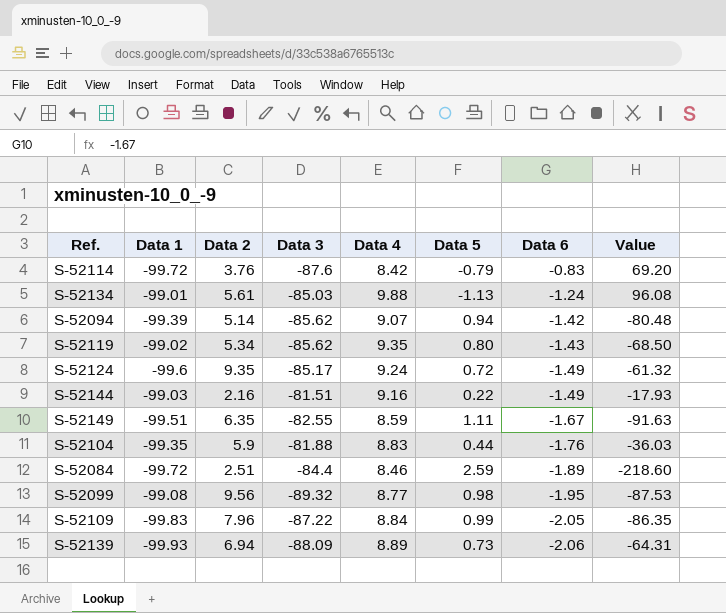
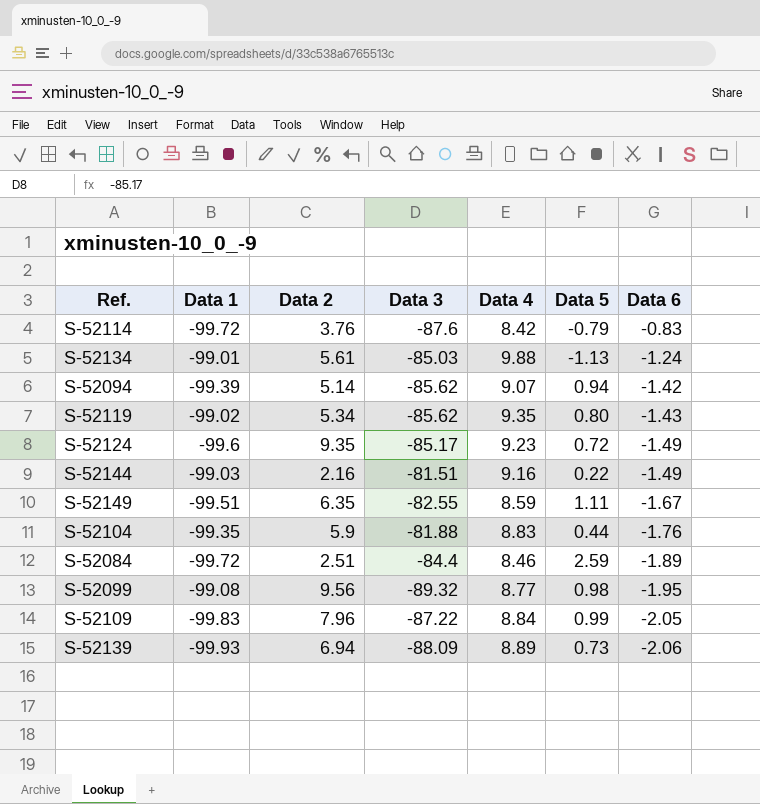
column Value | formula: [Data 3] * [Data 5] -> none
S-52124 | Data 4: 9.24 -> 9.23

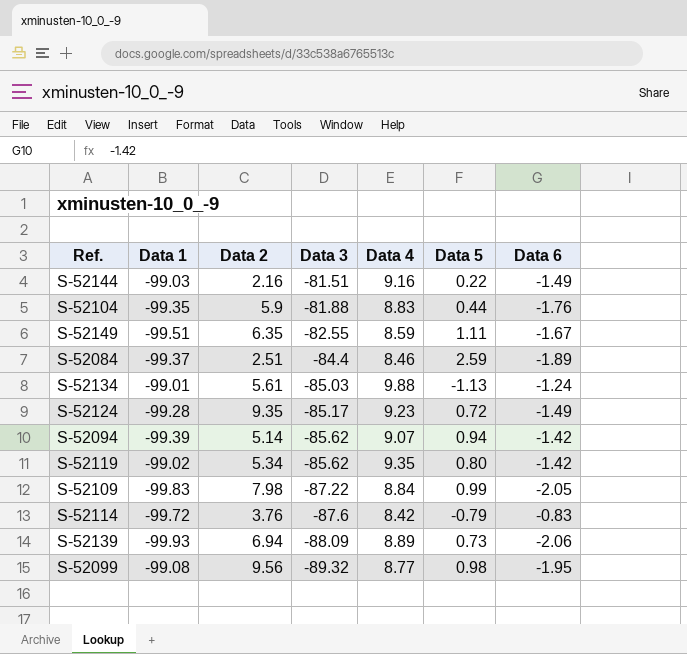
row order: Data 6 descending -> Data 3 descending
S-52084 | Data 1: -99.72 -> -99.37
S-52124 | Data 1: -99.6 -> -99.28
S-52119 | Data 6: -1.43 -> -1.42
S-52109 | Data 2: 7.96 -> 7.98

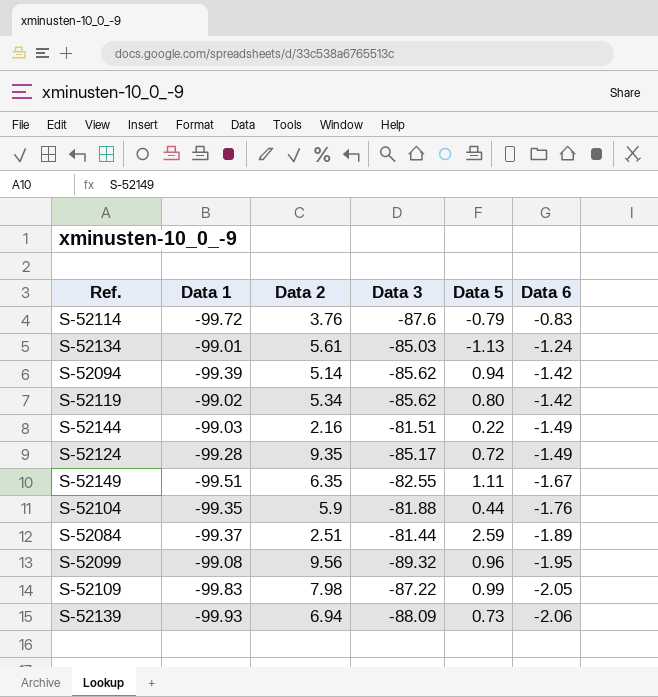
row order: Data 3 descending -> Data 6 descending
column Data 4 | position: 5 -> none
S-52084 | Data 3: -84.4 -> -81.44
S-52099 | Data 5: 0.98 -> 0.96

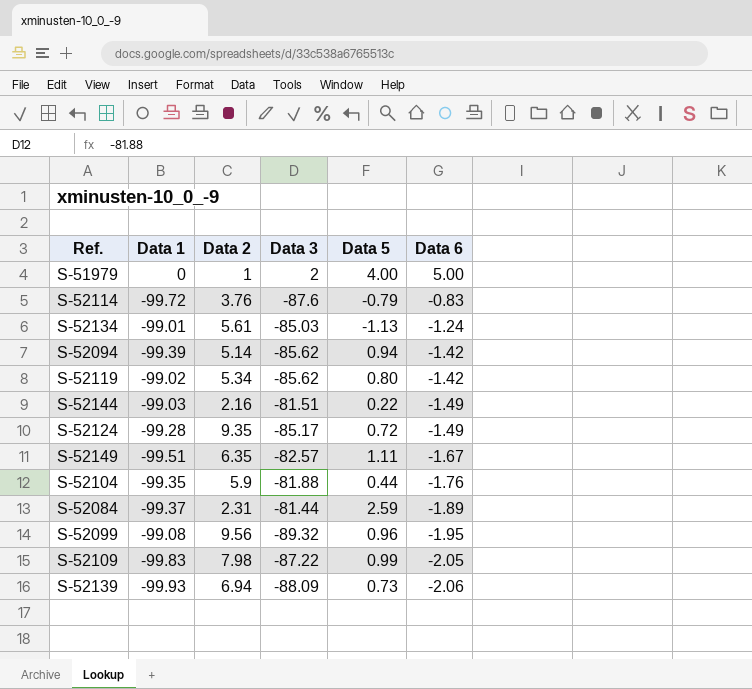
row S-51979: none -> 0 | 1 | 2 | 4.00 | 5.00
S-52149 | Data 3: -82.55 -> -82.57
S-52084 | Data 2: 2.51 -> 2.31

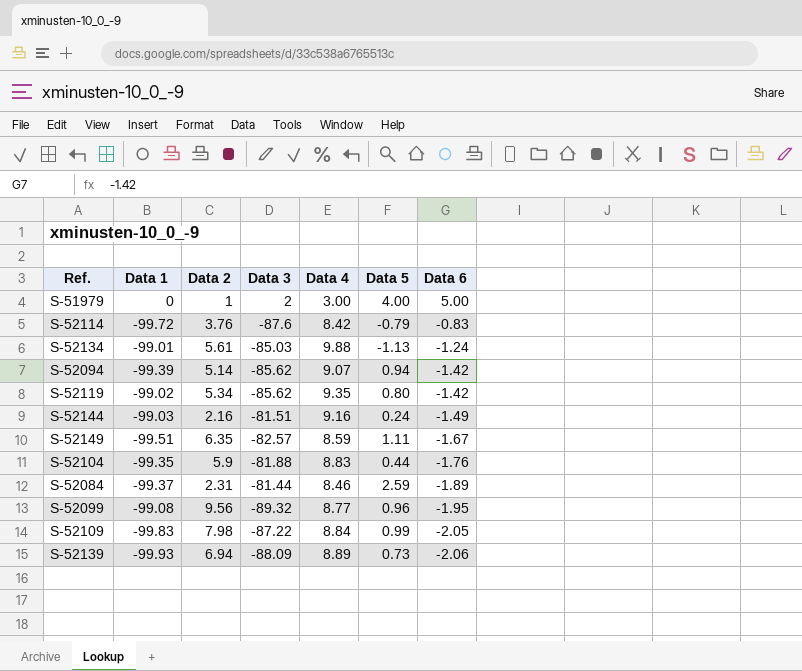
column Data 4 | position: none -> 5
row S-52124: -99.28 | 9.35 | -85.17 | 0.72 | -1.49 -> none
S-52144 | Data 5: 0.22 -> 0.24

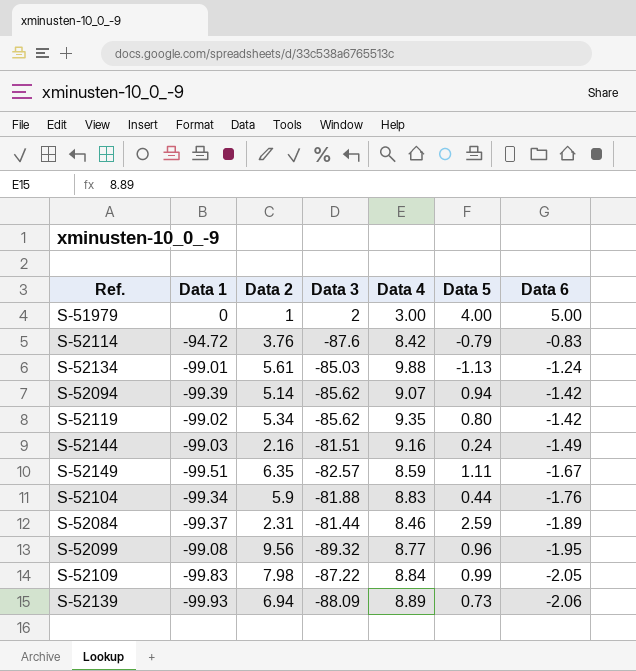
S-52114 | Data 1: -99.72 -> -94.72
S-52104 | Data 1: -99.35 -> -99.34

